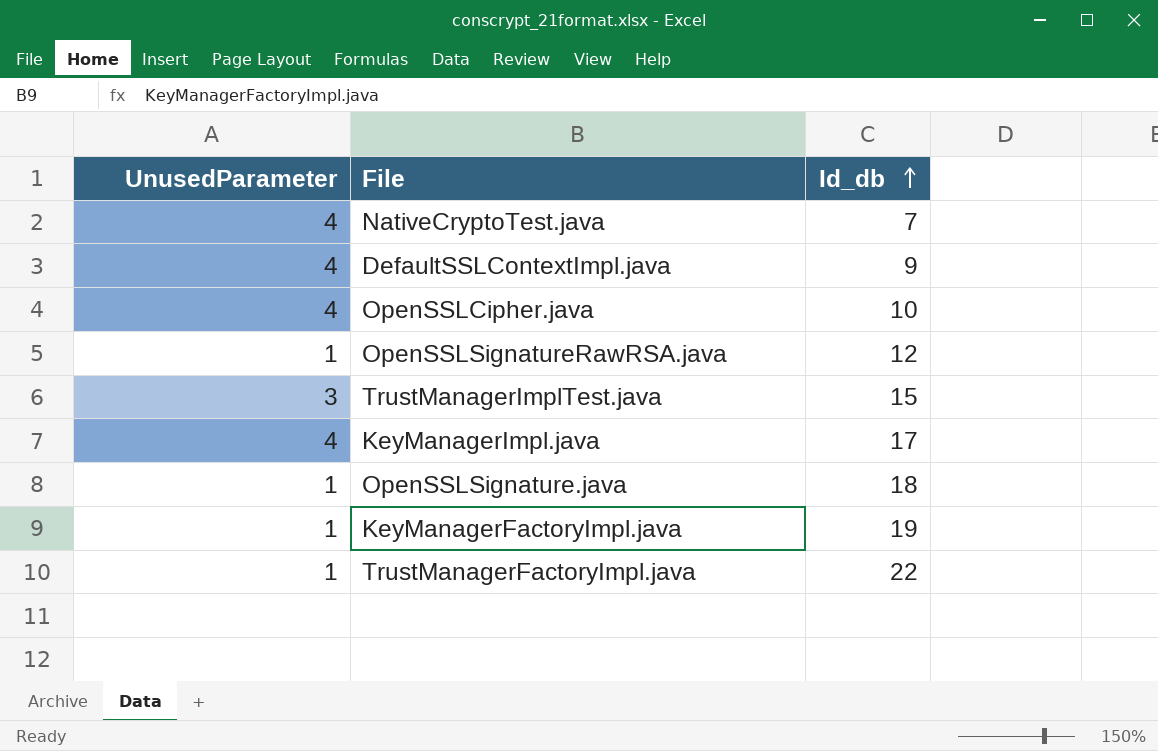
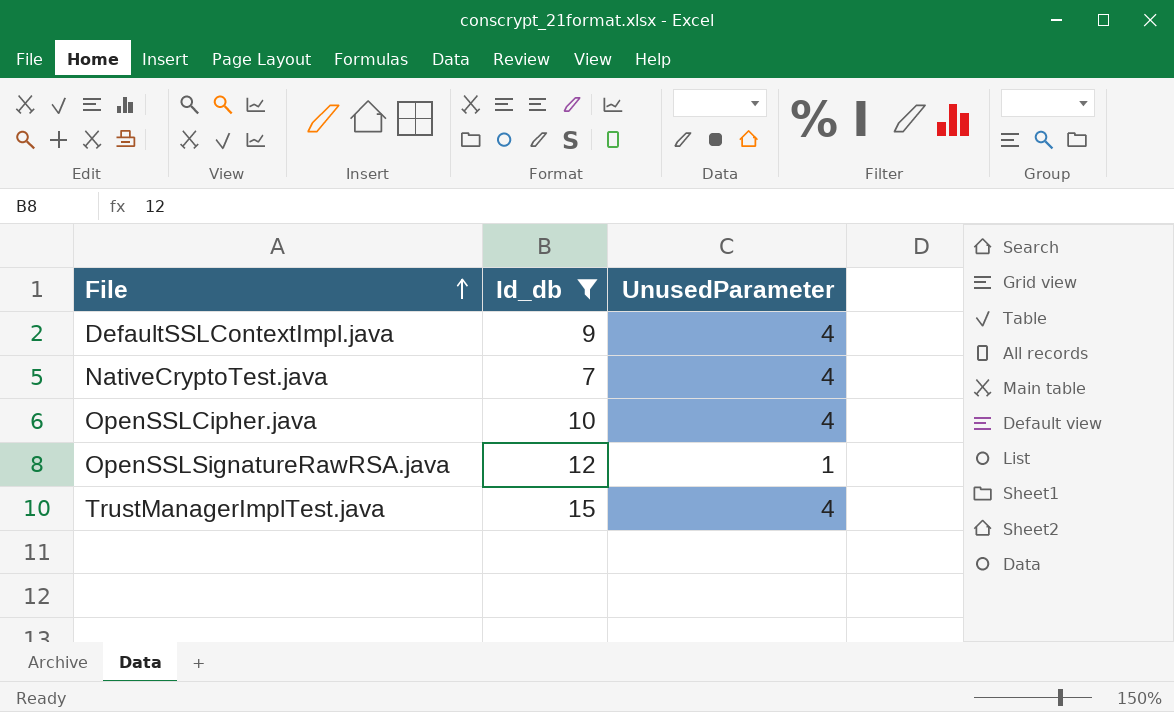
filter: none -> Id_db <= 15
row order: Id_db ascending -> File ascending
column UnusedParameter | position: 1 -> 3
TrustManagerImplTest.java | UnusedParameter: 3 -> 4

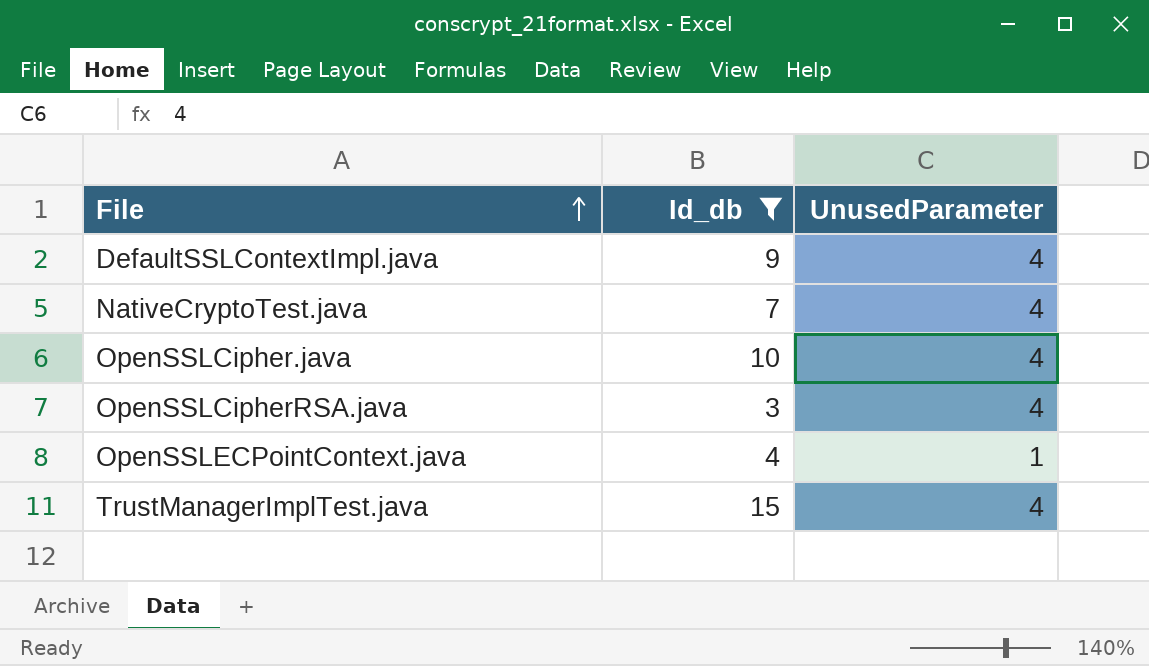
row OpenSSLSignatureRawRSA.java: 12 | 1 -> none
row OpenSSLCipherRSA.java: none -> 3 | 4
row OpenSSLECPointContext.java: none -> 4 | 1

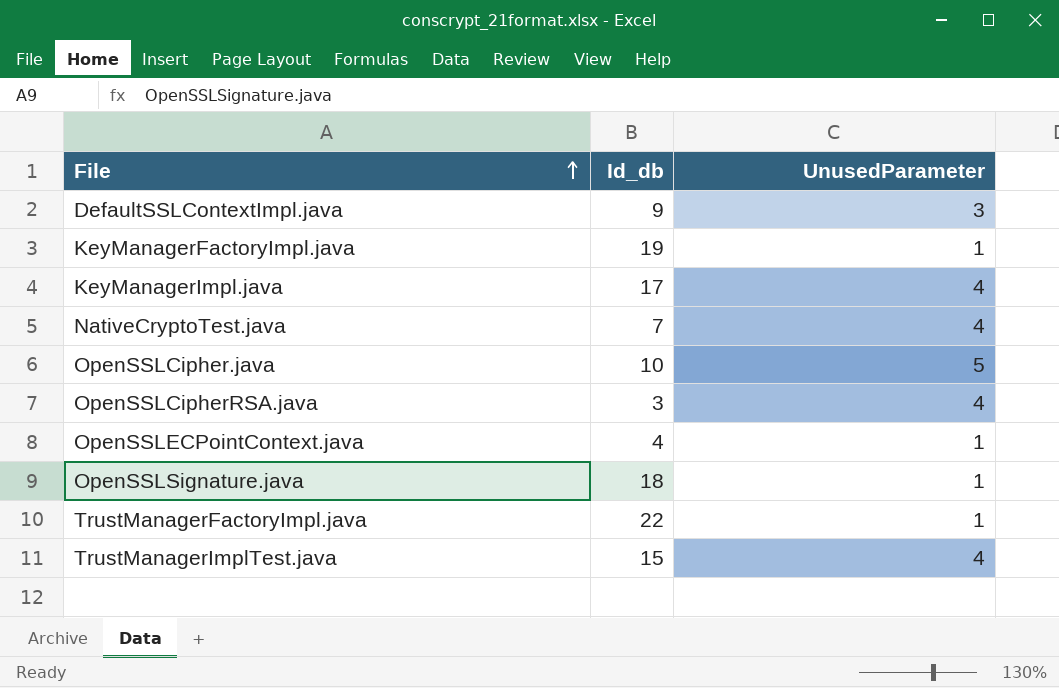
filter: Id_db <= 15 -> none
DefaultSSLContextImpl.java | UnusedParameter: 4 -> 3
OpenSSLCipher.java | UnusedParameter: 4 -> 5

